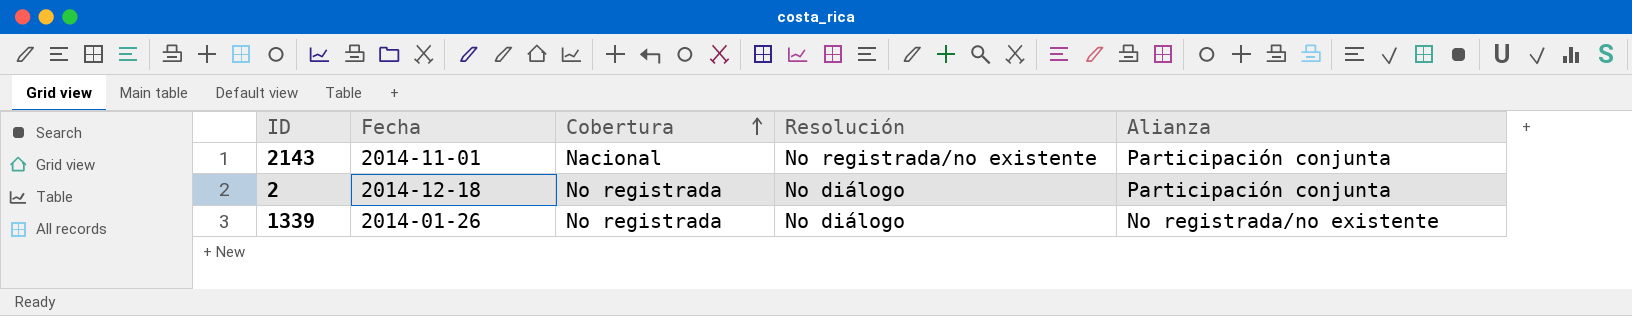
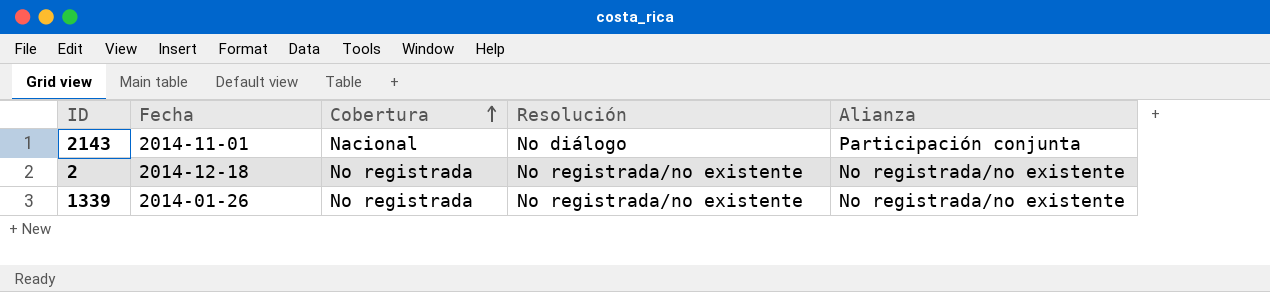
2143 | Resolución: No registrada/no existente -> No diálogo
2 | Resolución: No diálogo -> No registrada/no existente
2 | Alianza: Participación conjunta -> No registrada/no existente
1339 | Resolución: No diálogo -> No registrada/no existente

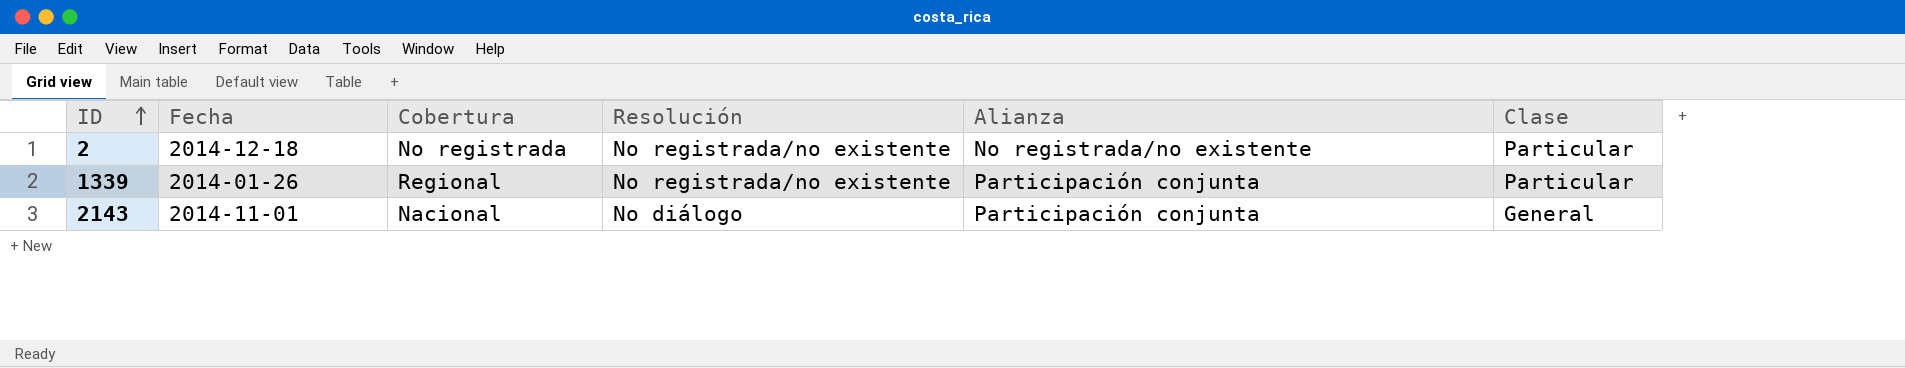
row order: Cobertura ascending -> ID ascending
column Clase | position: none -> 6
1339 | Cobertura: No registrada -> Regional
1339 | Alianza: No registrada/no existente -> Participación conjunta

